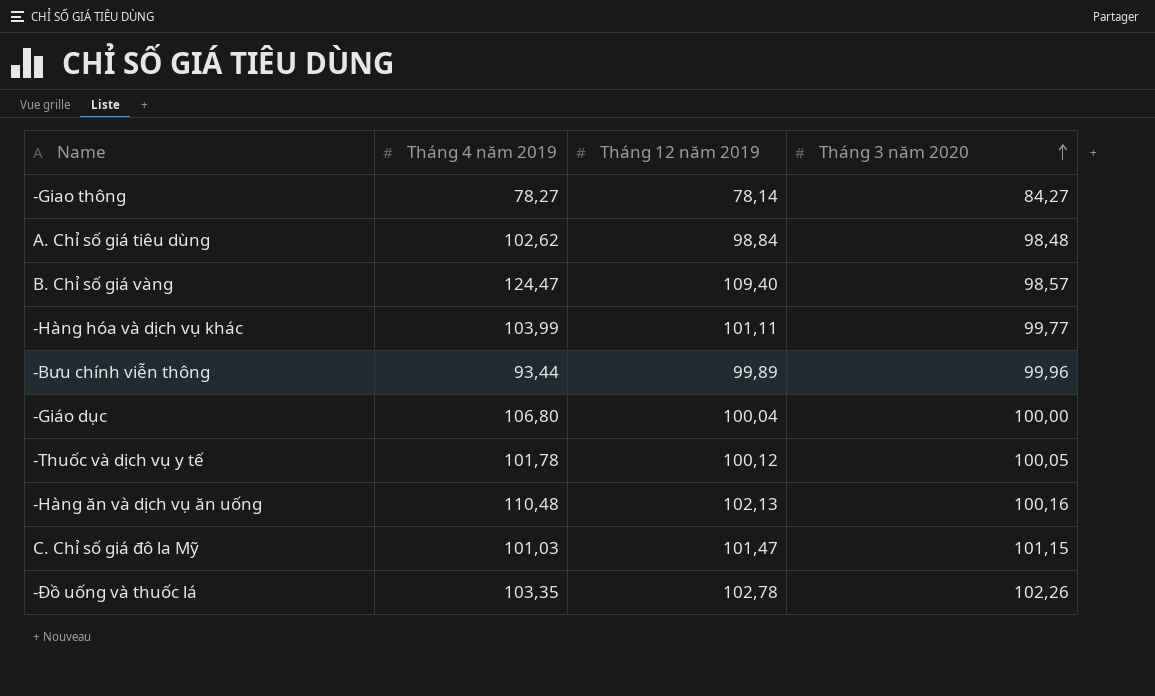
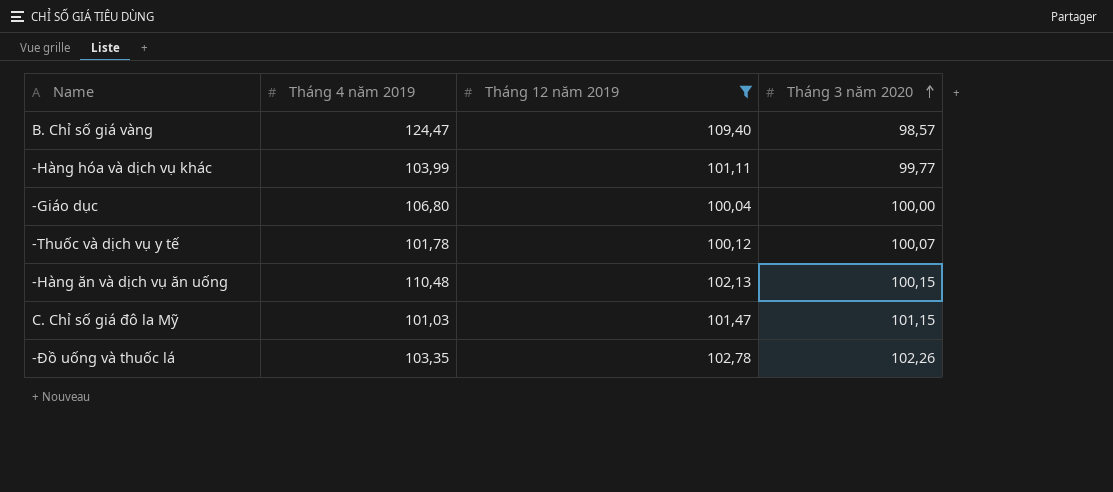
filter: none -> Tháng 12 năm 2019 >= 100,04
-Thuốc và dịch vụ y tế | Tháng 3 năm 2020: 100,05 -> 100,07
-Hàng ăn và dịch vụ ăn uống | Tháng 3 năm 2020: 100,16 -> 100,15

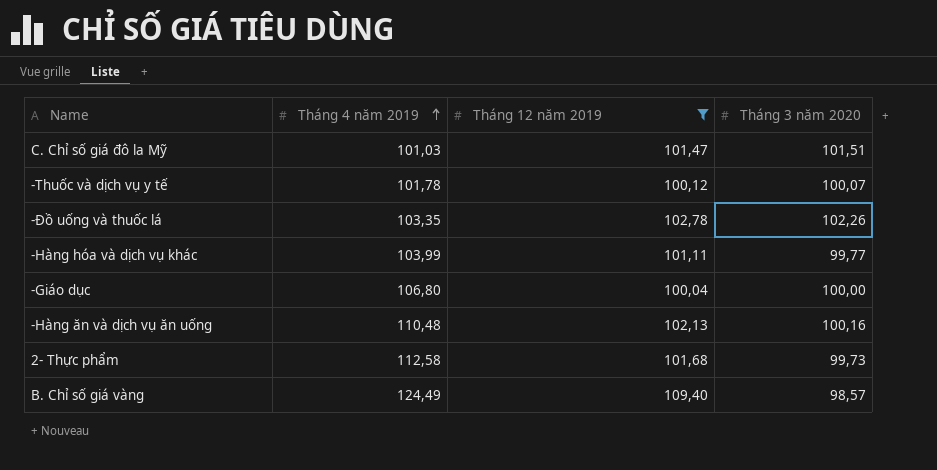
row order: Tháng 3 năm 2020 ascending -> Tháng 4 năm 2019 ascending
C. Chỉ số giá đô la Mỹ | Tháng 3 năm 2020: 101,15 -> 101,51
-Hàng ăn và dịch vụ ăn uống | Tháng 3 năm 2020: 100,15 -> 100,16
row 2- Thực phẩm: none -> 112,58 | 101,68 | 99,73
B. Chỉ số giá vàng | Tháng 4 năm 2019: 124,47 -> 124,49

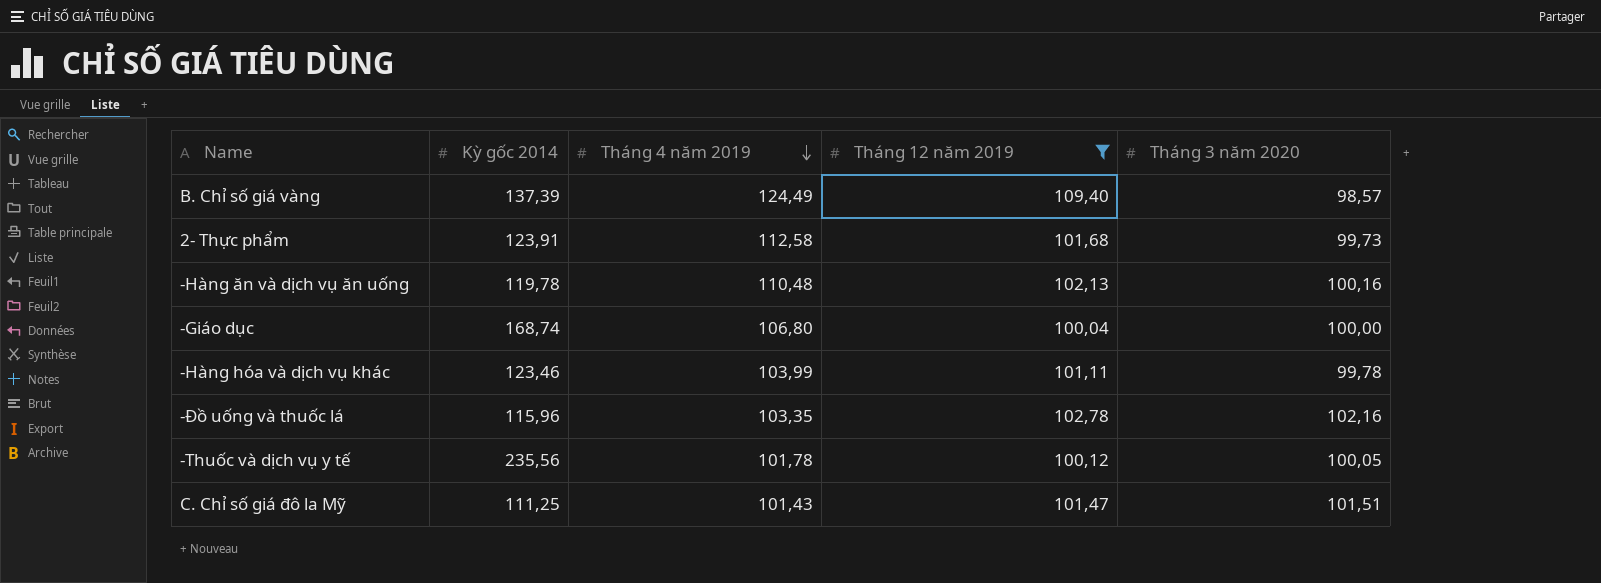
row order: Tháng 4 năm 2019 ascending -> Tháng 4 năm 2019 descending
column Kỳ gốc 2014 | position: none -> 2
-Hàng hóa và dịch vụ khác | Tháng 3 năm 2020: 99,77 -> 99,78
-Đồ uống và thuốc lá | Tháng 3 năm 2020: 102,26 -> 102,16
-Thuốc và dịch vụ y tế | Tháng 3 năm 2020: 100,07 -> 100,05
C. Chỉ số giá đô la Mỹ | Tháng 4 năm 2019: 101,03 -> 101,43

